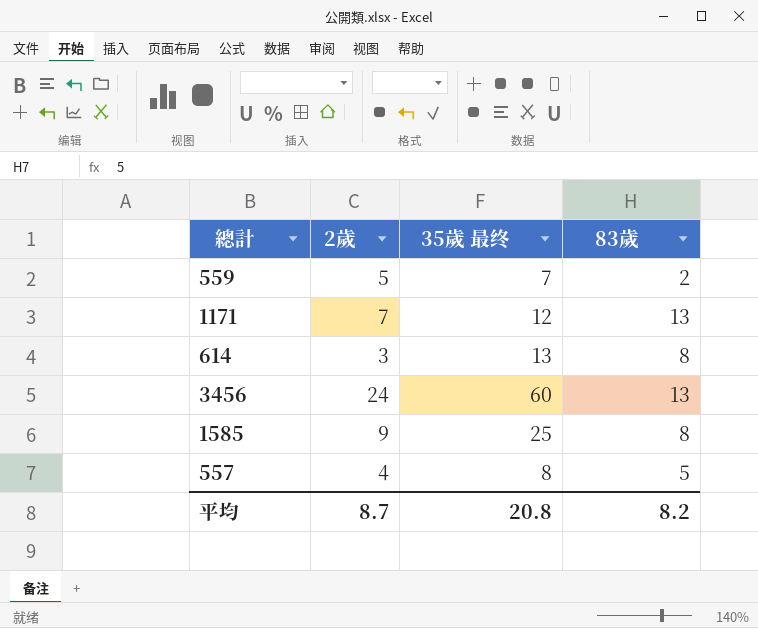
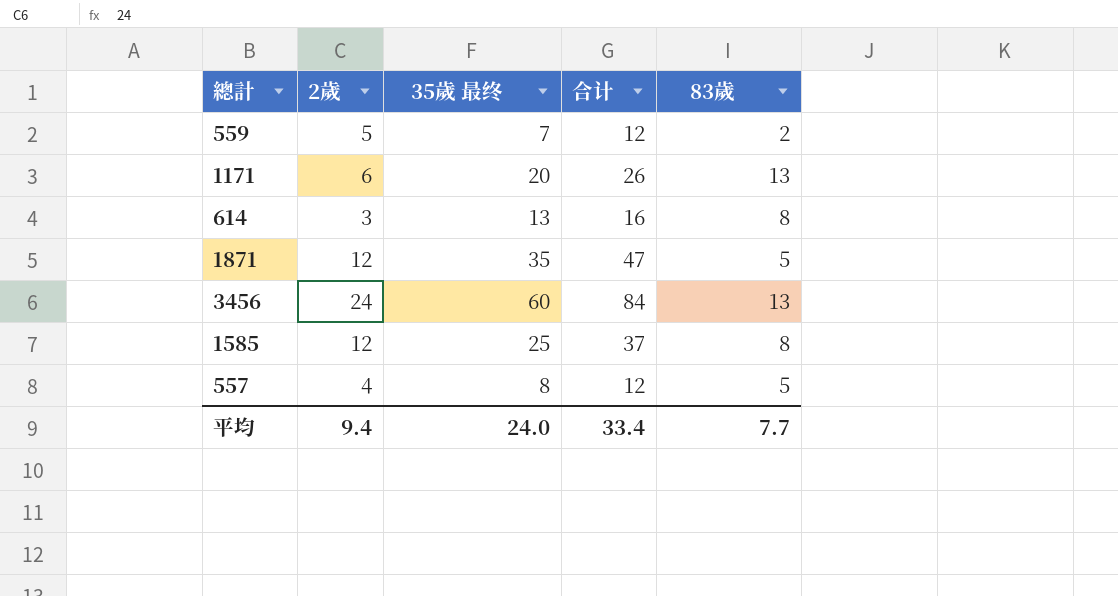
column 合计 | formula: none -> [2歲] + [35歲 最终]
1171 | 2歲: 7 -> 6
1171 | 35歲 最终: 12 -> 20
row 1871: none -> 12 | 35 | 47 | 5
1585 | 2歲: 9 -> 12
平均 | 2歲: 8.7 -> 9.4
平均 | 35歲 最终: 20.8 -> 24.0
平均 | 83歲: 8.2 -> 7.7

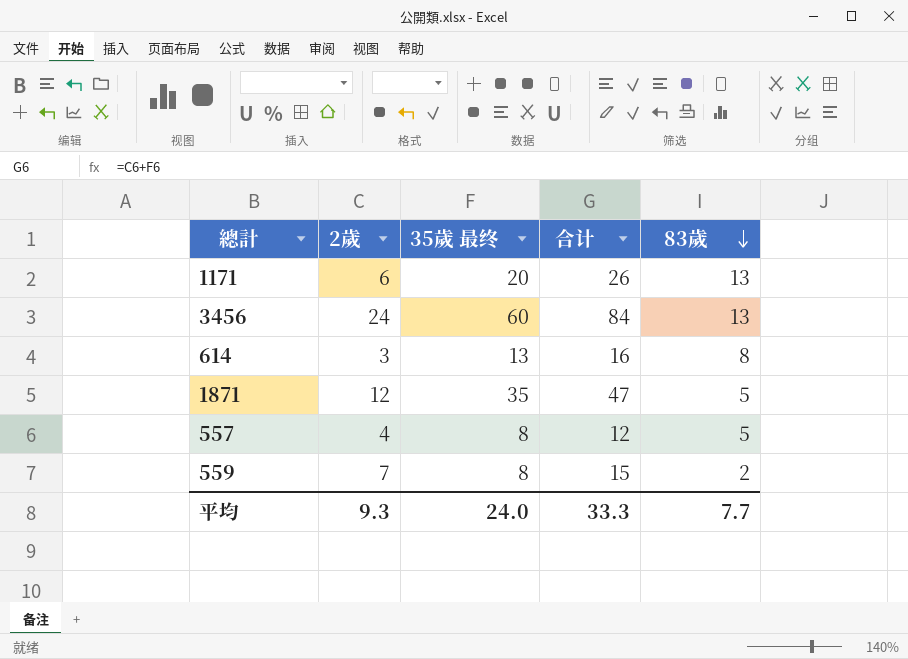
row order: none -> 83歲 descending
row 1585: 12 | 25 | 37 | 8 -> none
559 | 2歲: 5 -> 7
559 | 35歲 最终: 7 -> 8
559 | 合计: 12 -> 15
平均 | 2歲: 9.4 -> 9.3
平均 | 合计: 33.4 -> 33.3

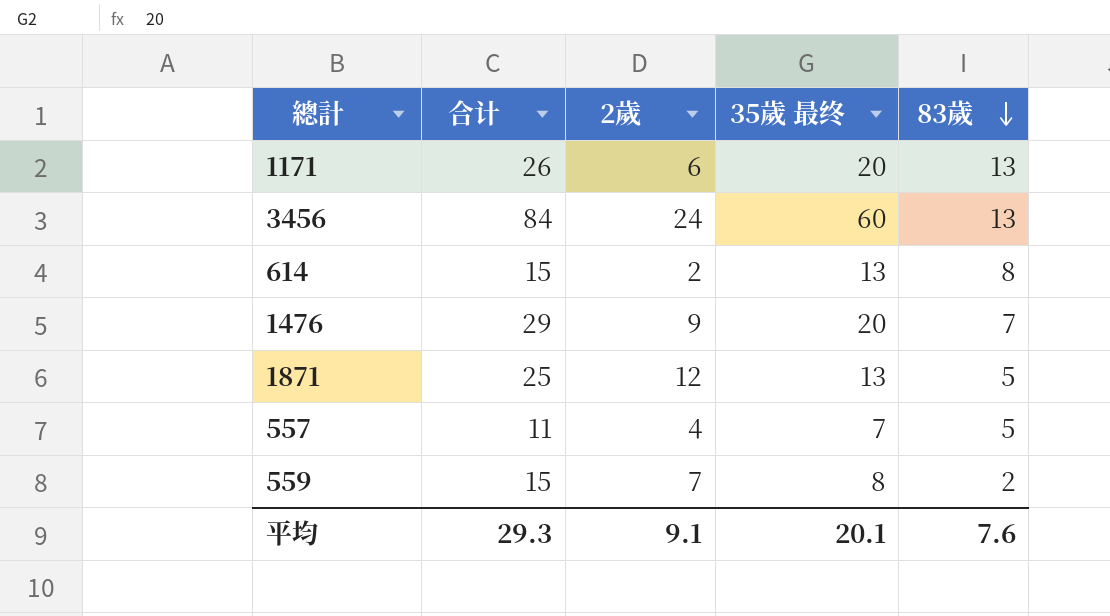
column 合计 | position: 4 -> 2
614 | 合计: 16 -> 15
614 | 2歲: 3 -> 2
row 1476: none -> 29 | 9 | 20 | 7
1871 | 合计: 47 -> 25
1871 | 35歲 最终: 35 -> 13
557 | 合计: 12 -> 11
557 | 35歲 最终: 8 -> 7
平均 | 合计: 33.3 -> 29.3
平均 | 2歲: 9.3 -> 9.1
平均 | 35歲 最终: 24.0 -> 20.1
平均 | 83歲: 7.7 -> 7.6

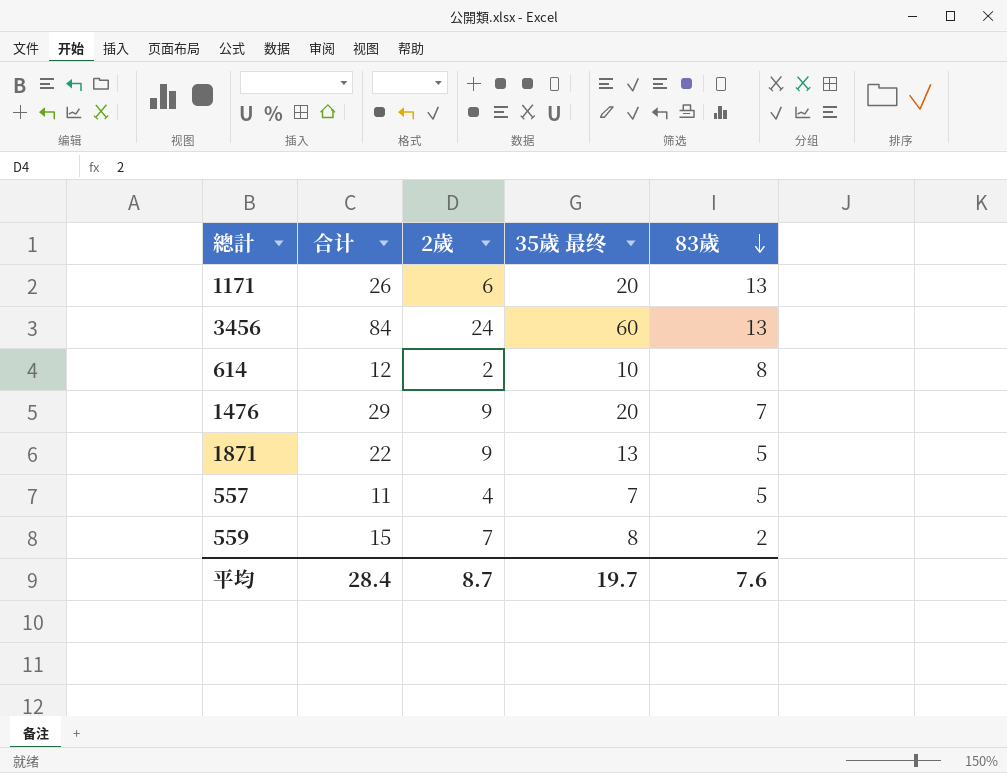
614 | 合计: 15 -> 12
614 | 35歲 最终: 13 -> 10
1871 | 合计: 25 -> 22
1871 | 2歲: 12 -> 9
平均 | 合计: 29.3 -> 28.4
平均 | 2歲: 9.1 -> 8.7
平均 | 35歲 最终: 20.1 -> 19.7

